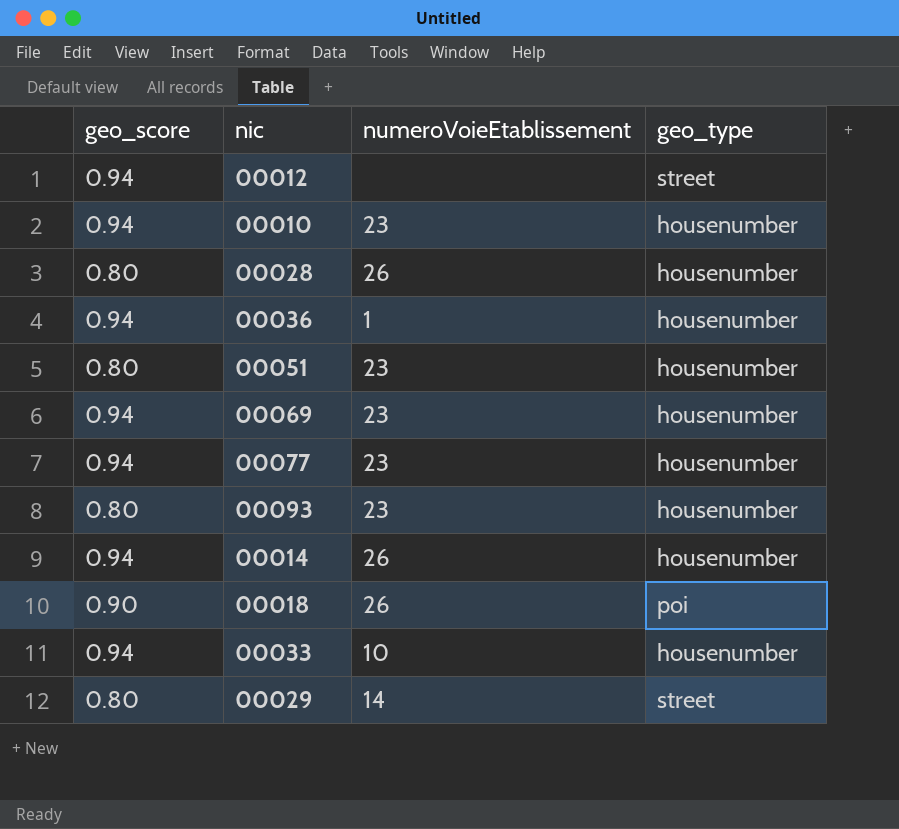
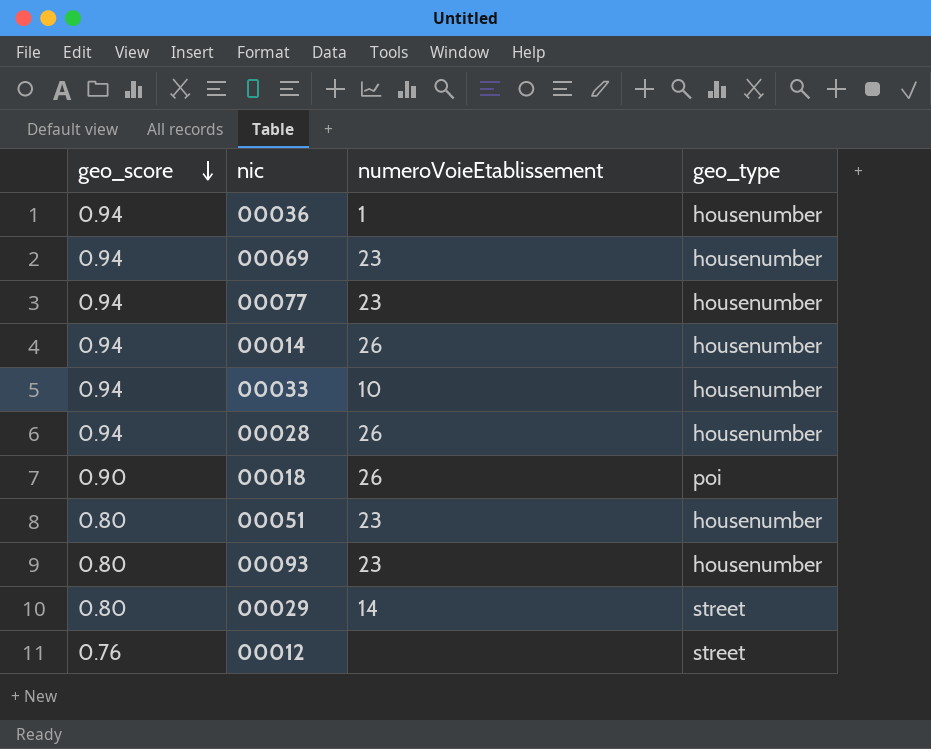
row order: none -> geo_score descending
row 00010: 0.94 | 23 | housenumber -> none
00028 | geo_score: 0.80 -> 0.94
00012 | geo_score: 0.94 -> 0.76

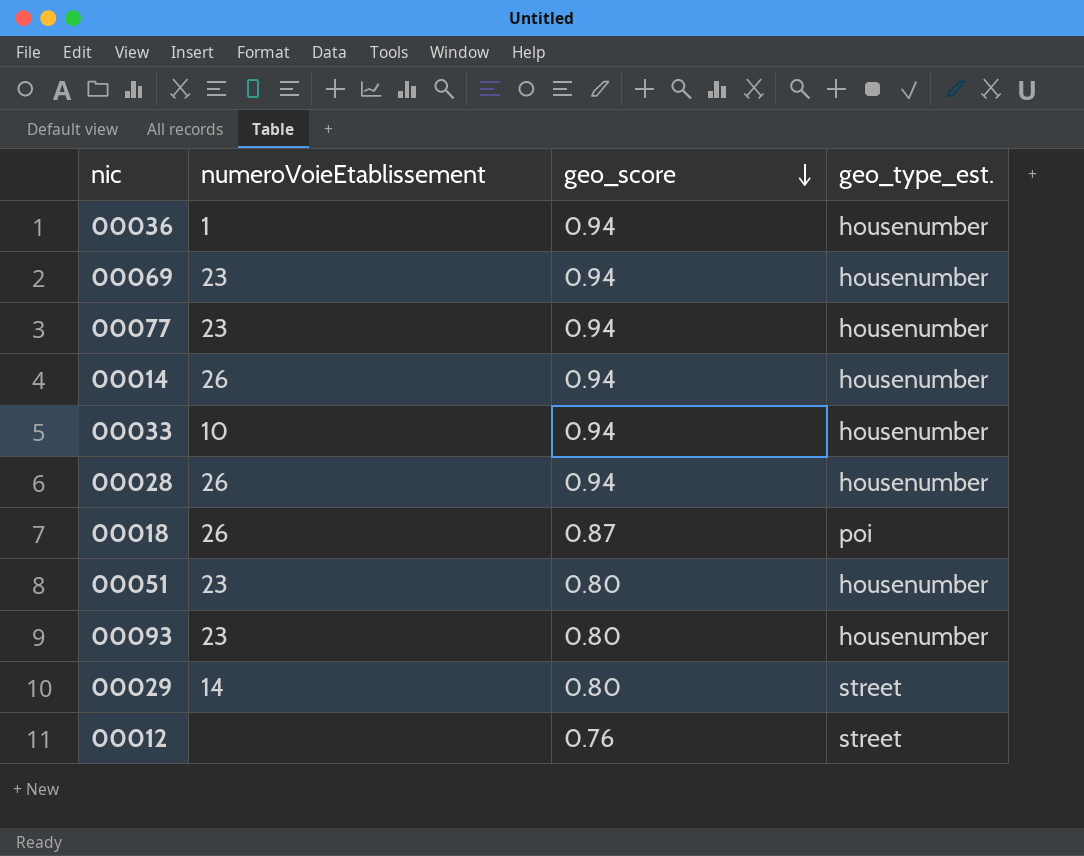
column geo_score | position: 1 -> 3
column name: geo_type -> geo_type_est.
00018 | geo_score: 0.90 -> 0.87

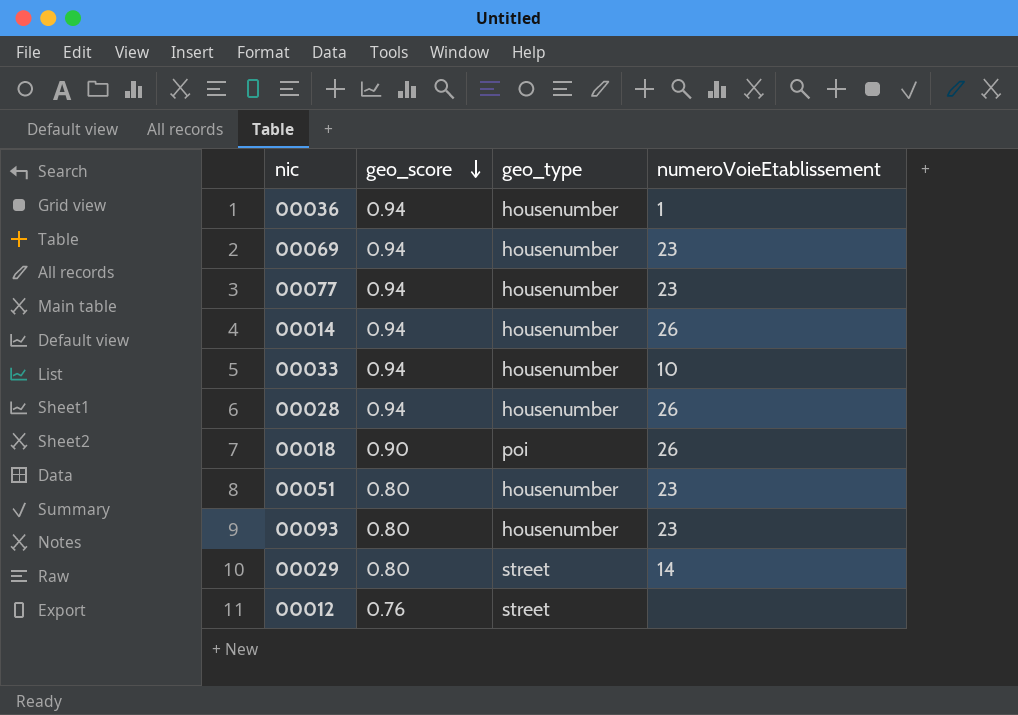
column name: geo_type_est. -> geo_type
column numeroVoieEtablissement | position: 2 -> 4
00018 | geo_score: 0.87 -> 0.90

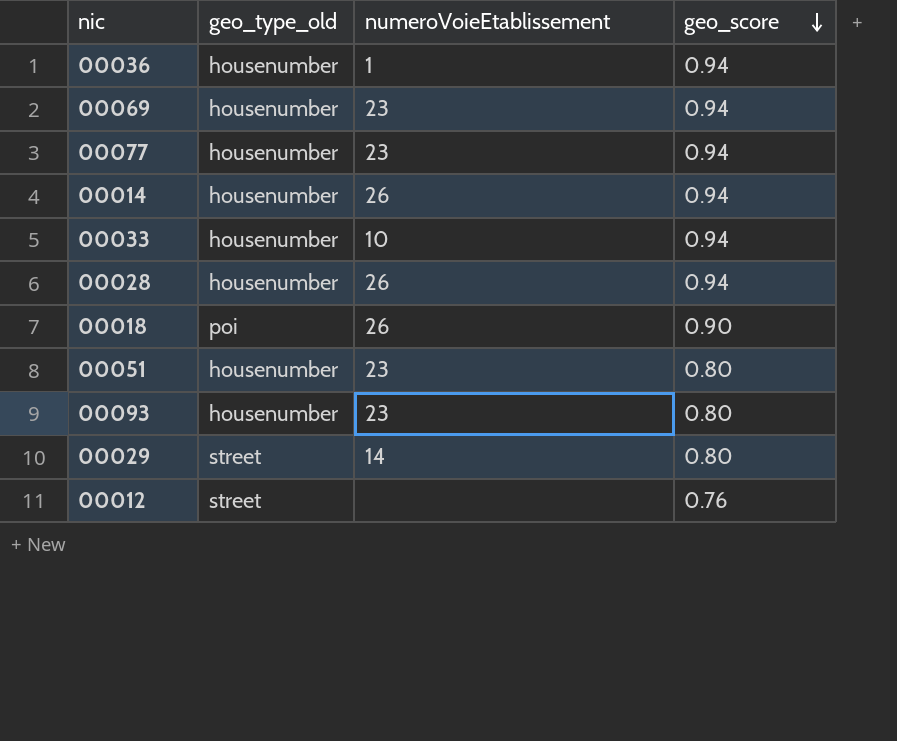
column name: geo_type -> geo_type_old
column geo_score | position: 2 -> 4

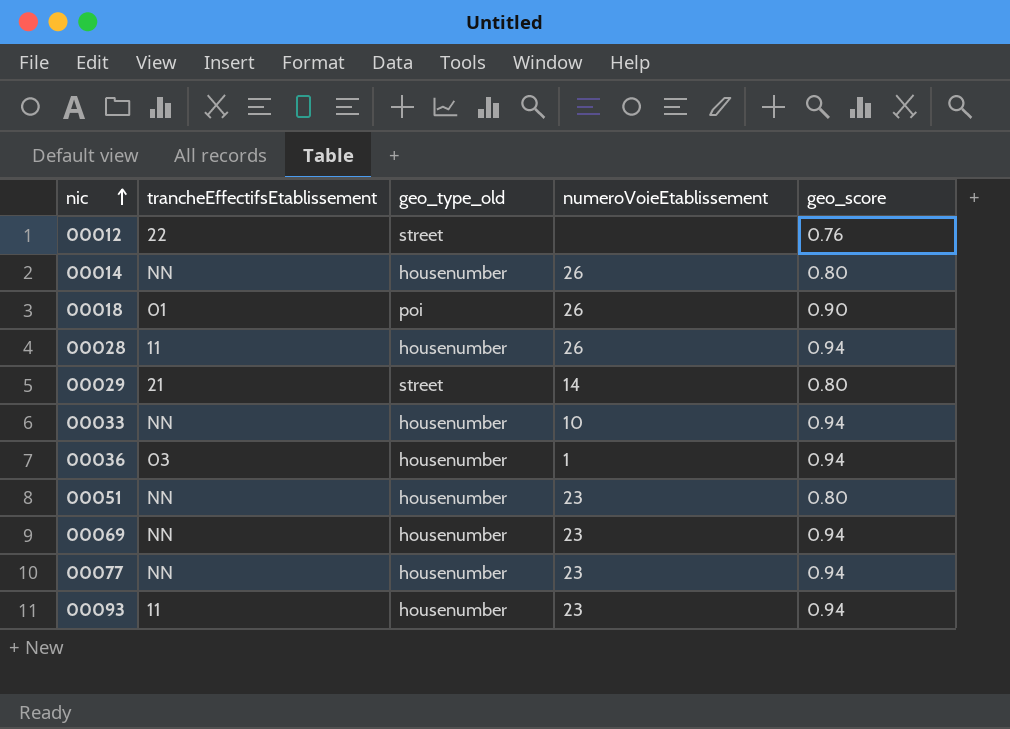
row order: geo_score descending -> nic ascending
column trancheEffectifsEtablissement | position: none -> 2
00014 | geo_score: 0.94 -> 0.80
00093 | geo_score: 0.80 -> 0.94

